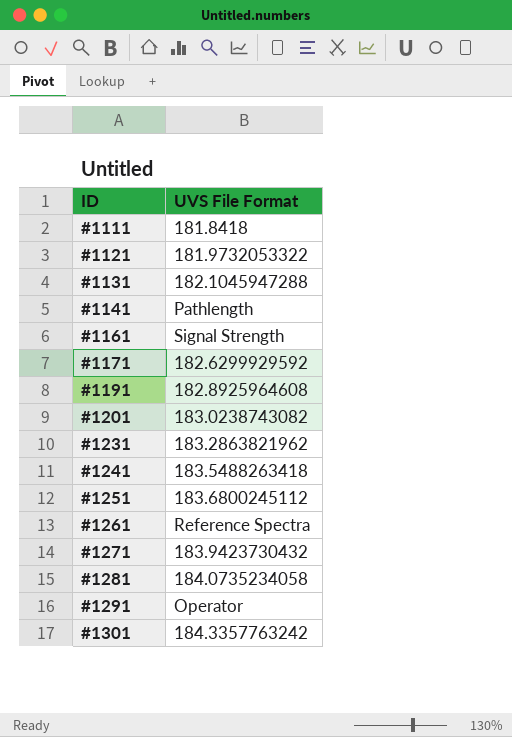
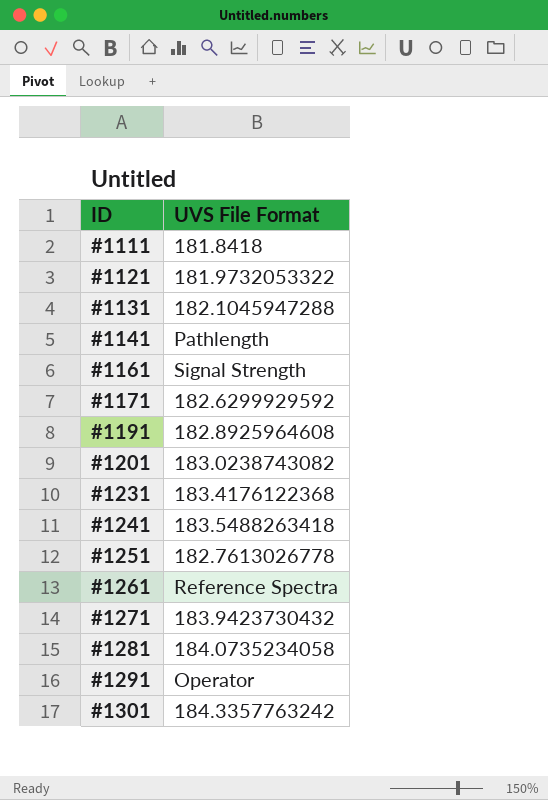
#1231 | UVS File Format: 183.2863821962 -> 183.4176122368
#1251 | UVS File Format: 183.6800245112 -> 182.7613026778

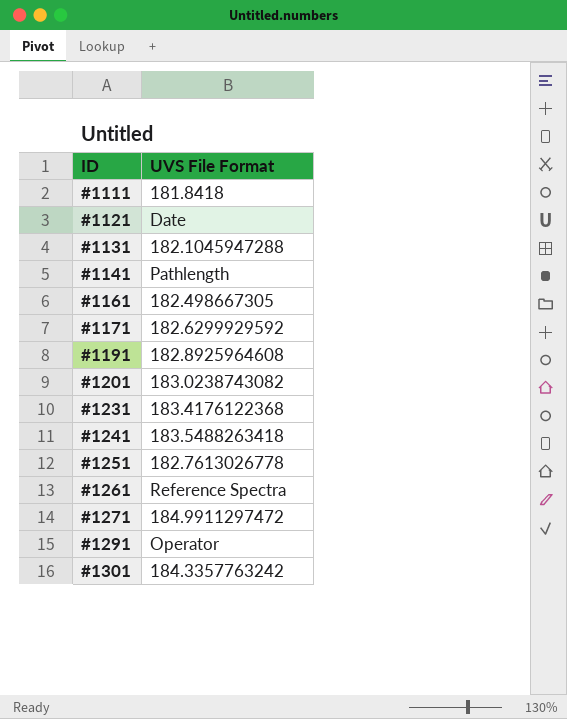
row #1281: 184.0735234058 -> none
#1121 | UVS File Format: 181.9732053322 -> Date
#1161 | UVS File Format: Signal Strength -> 182.498667305
#1271 | UVS File Format: 183.9423730432 -> 184.9911297472

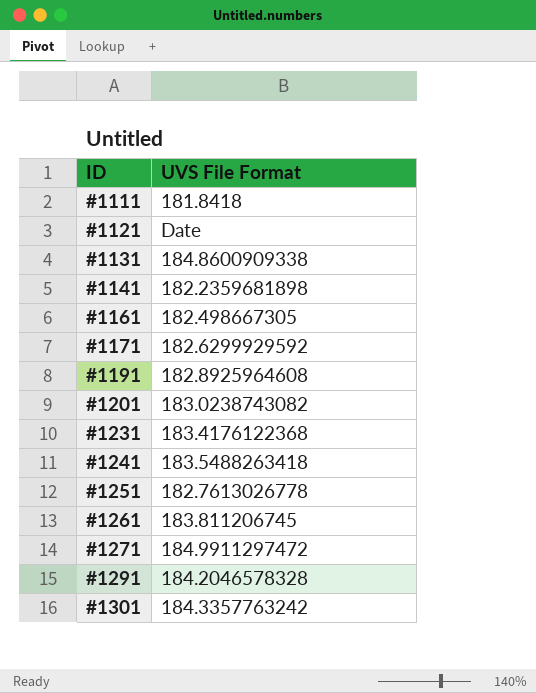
#1131 | UVS File Format: 182.1045947288 -> 184.8600909338
#1141 | UVS File Format: Pathlength -> 182.2359681898
#1261 | UVS File Format: Reference Spectra -> 183.811206745
#1291 | UVS File Format: Operator -> 184.2046578328

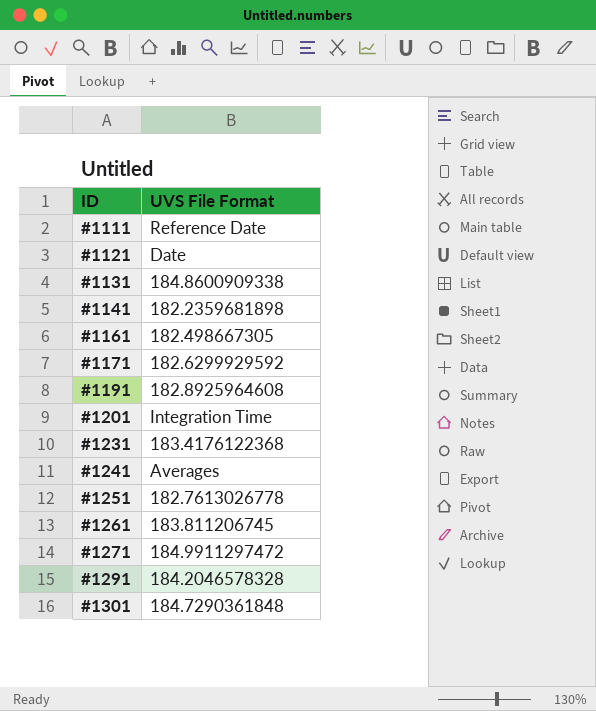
#1111 | UVS File Format: 181.8418 -> Reference Date
#1201 | UVS File Format: 183.0238743082 -> Integration Time
#1241 | UVS File Format: 183.5488263418 -> Averages
#1301 | UVS File Format: 184.3357763242 -> 184.7290361848

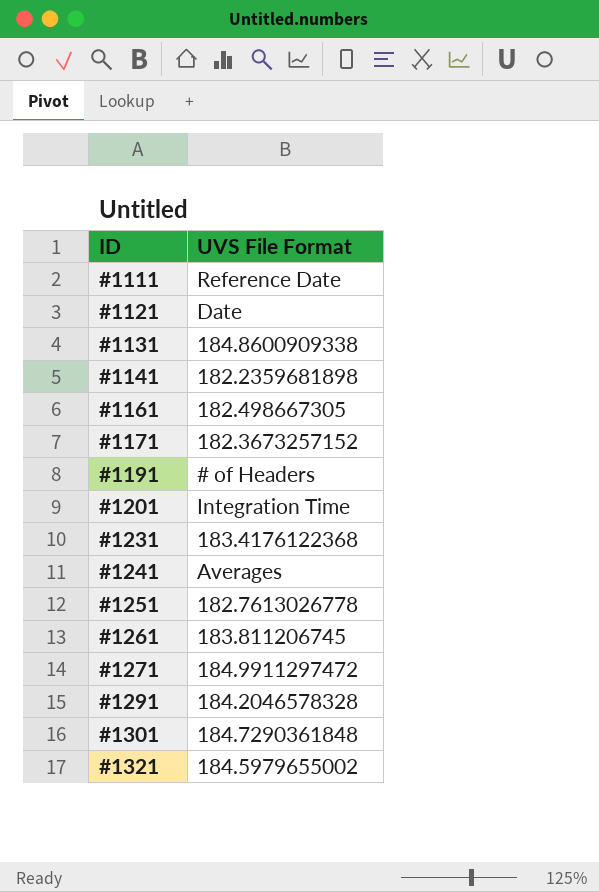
#1171 | UVS File Format: 182.6299929592 -> 182.3673257152
#1191 | UVS File Format: 182.8925964608 -> # of Headers
row #1321: none -> 184.5979655002

